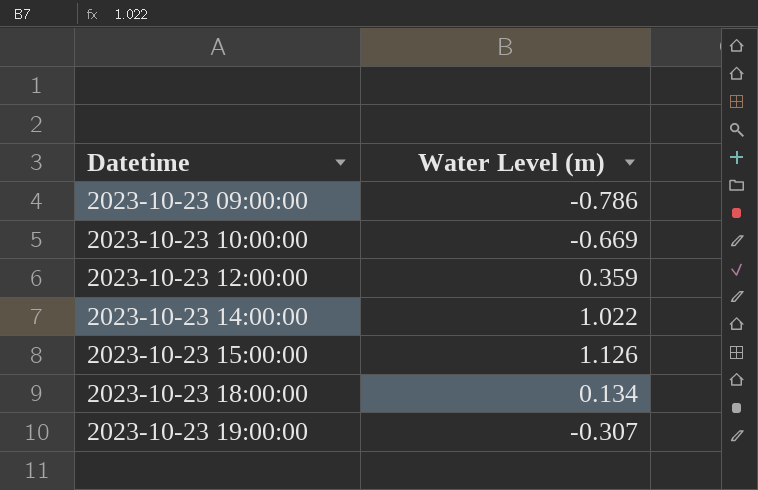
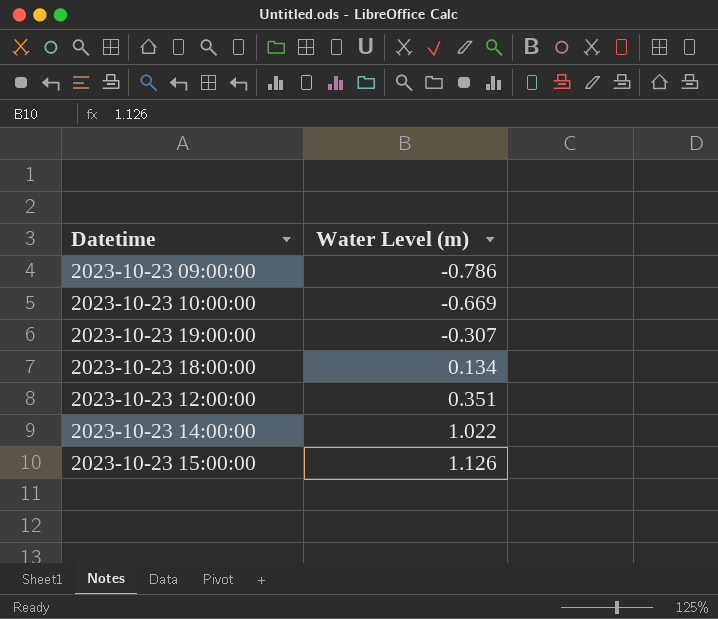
row order: Datetime ascending -> Water Level (m) ascending
2023-10-23 12:00:00 | Water Level (m): 0.359 -> 0.351

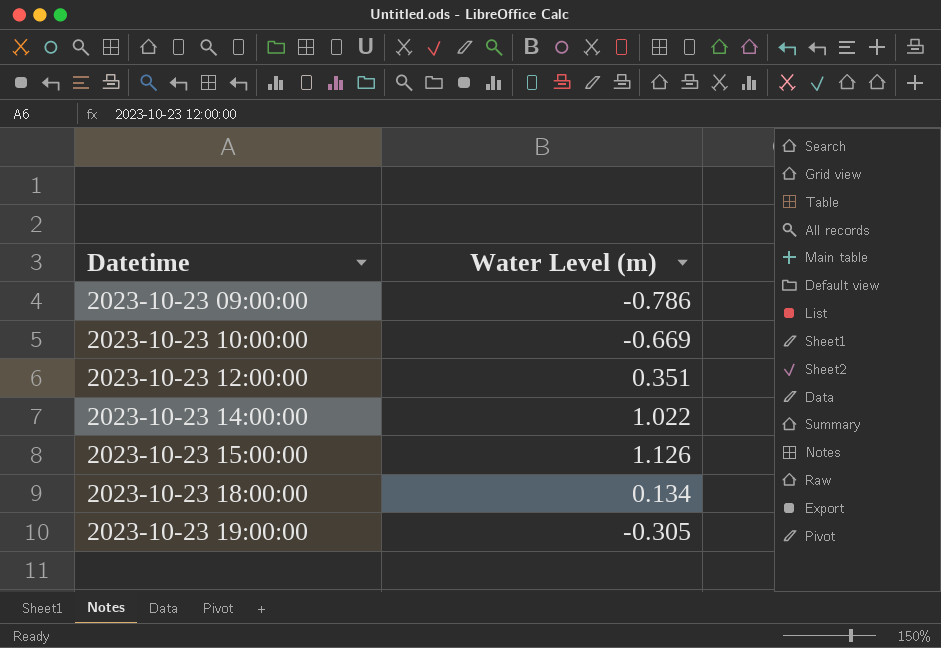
row order: Water Level (m) ascending -> Datetime ascending
2023-10-23 19:00:00 | Water Level (m): -0.307 -> -0.305

